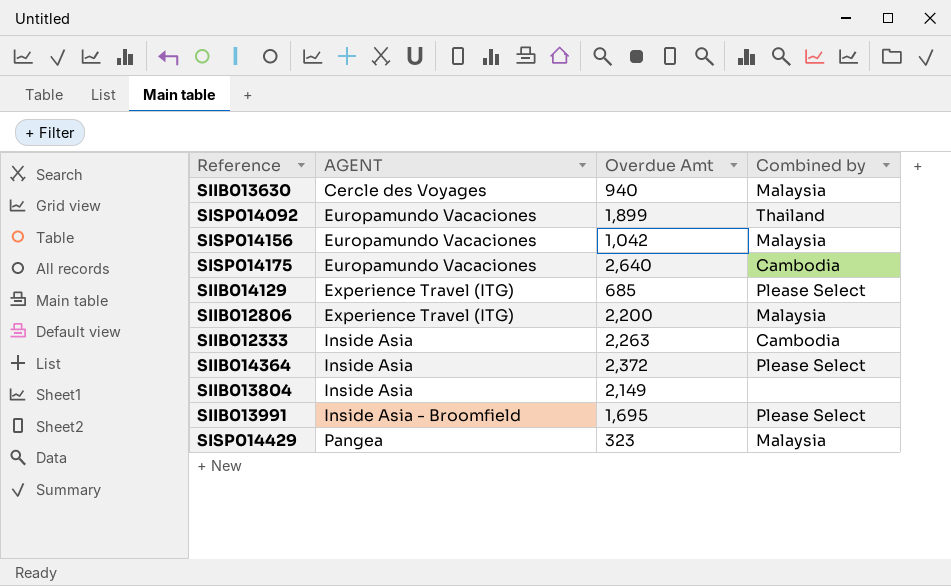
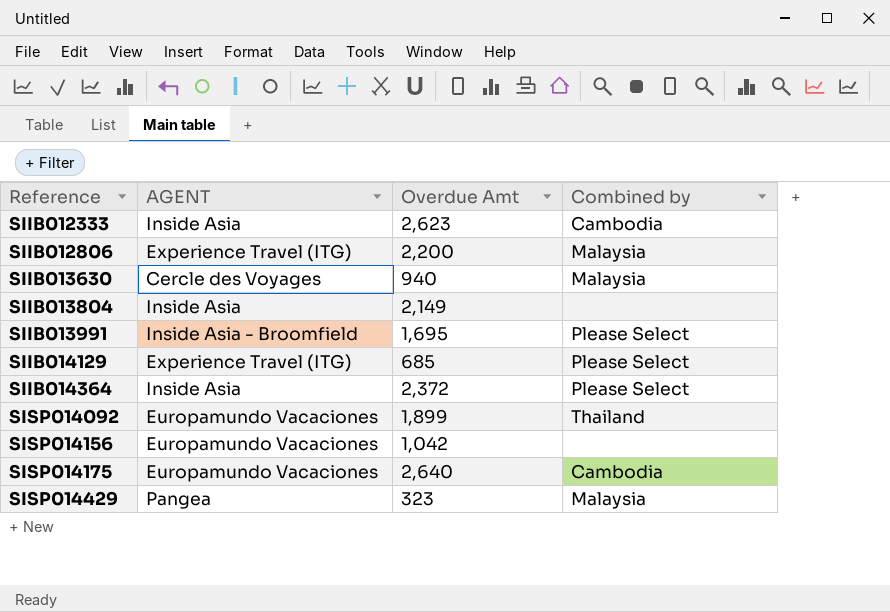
row order: AGENT ascending -> Reference ascending
SIIB012333 | Overdue Amt: 2,263 -> 2,623
SISP014156 | Combined by: Malaysia -> none

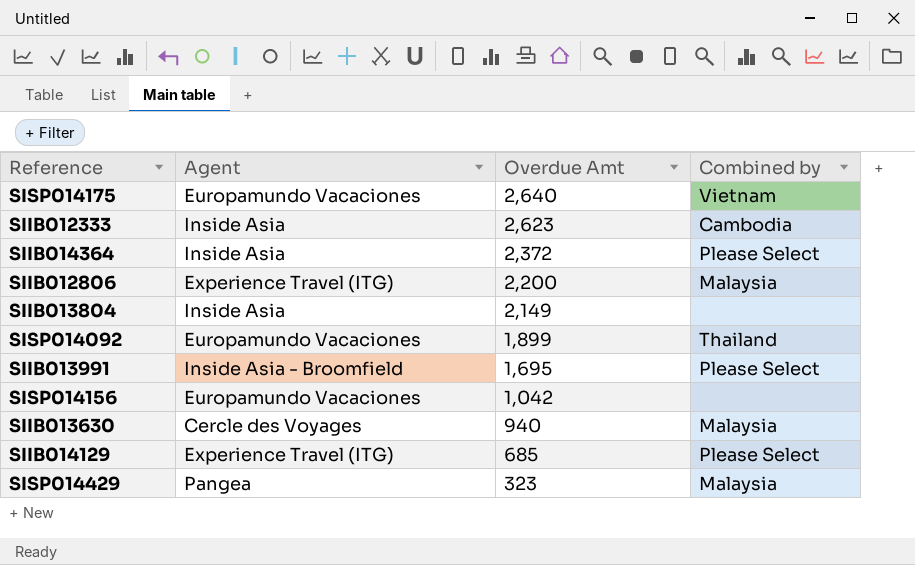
row order: Reference ascending -> Overdue Amt descending
column name: AGENT -> Agent
SISP014175 | Combined by: Cambodia -> Vietnam

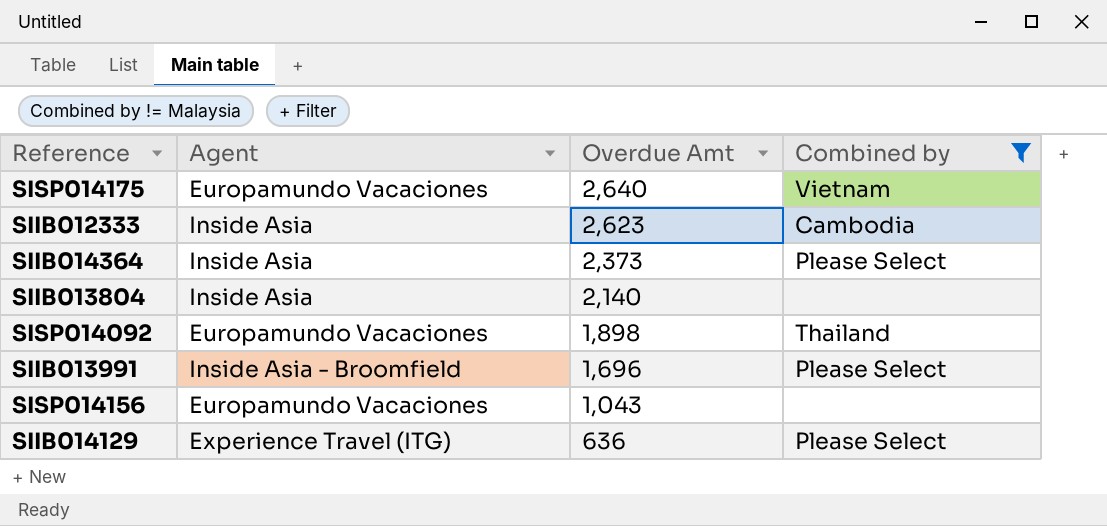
filter: none -> Combined by != Malaysia
SIIB014364 | Overdue Amt: 2,372 -> 2,373
SIIB013804 | Overdue Amt: 2,149 -> 2,140
SISP014092 | Overdue Amt: 1,899 -> 1,898
SIIB013991 | Overdue Amt: 1,695 -> 1,696
SISP014156 | Overdue Amt: 1,042 -> 1,043
SIIB014129 | Overdue Amt: 685 -> 636

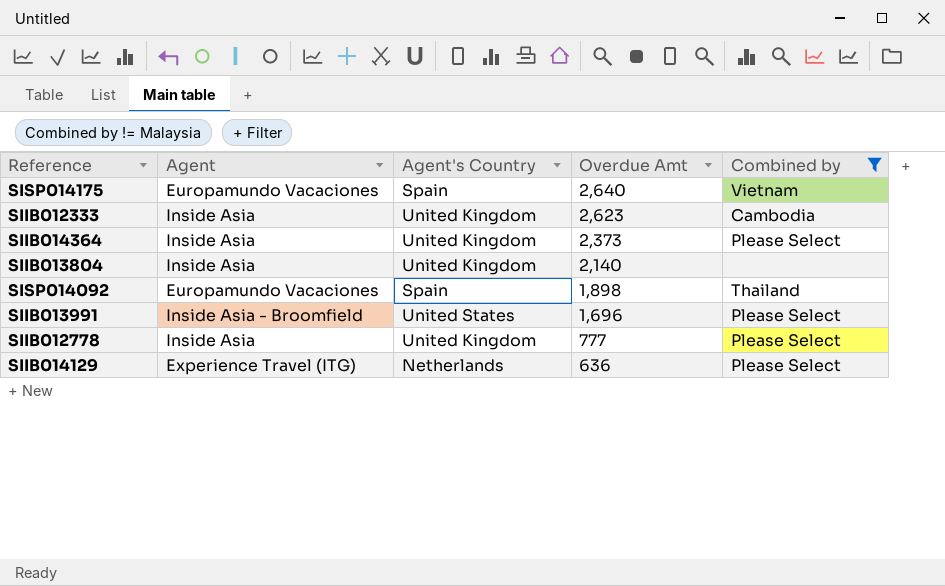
column Agent's Country | position: none -> 3
row SISP014156: Europamundo Vacaciones | 1,043 | none -> none
row SIIB012778: none -> Inside Asia | United Kingdom | 777 | Please Select

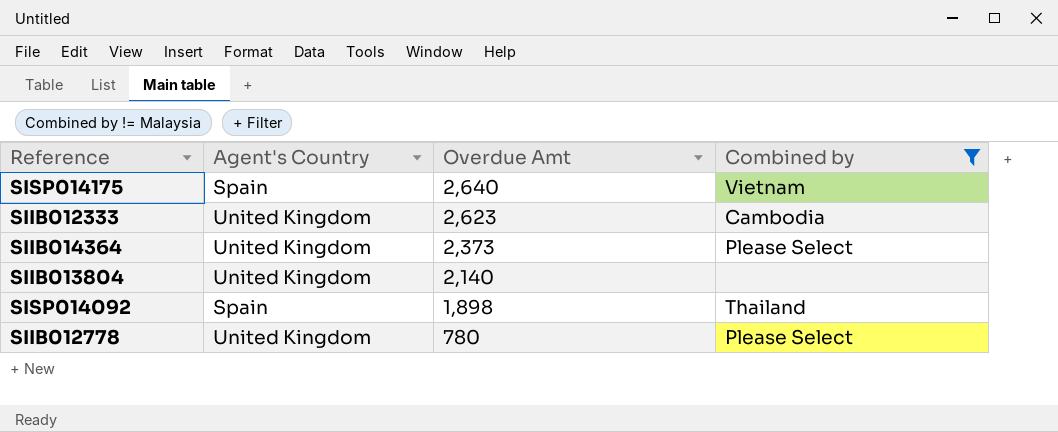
column Agent | position: 2 -> none
row SIIB013991: Inside Asia - Broomfield | United States | 1,696 | Please Select -> none
row SIIB014129: Experience Travel (ITG) | Netherlands | 636 | Please Select -> none
SIIB012778 | Overdue Amt: 777 -> 780

